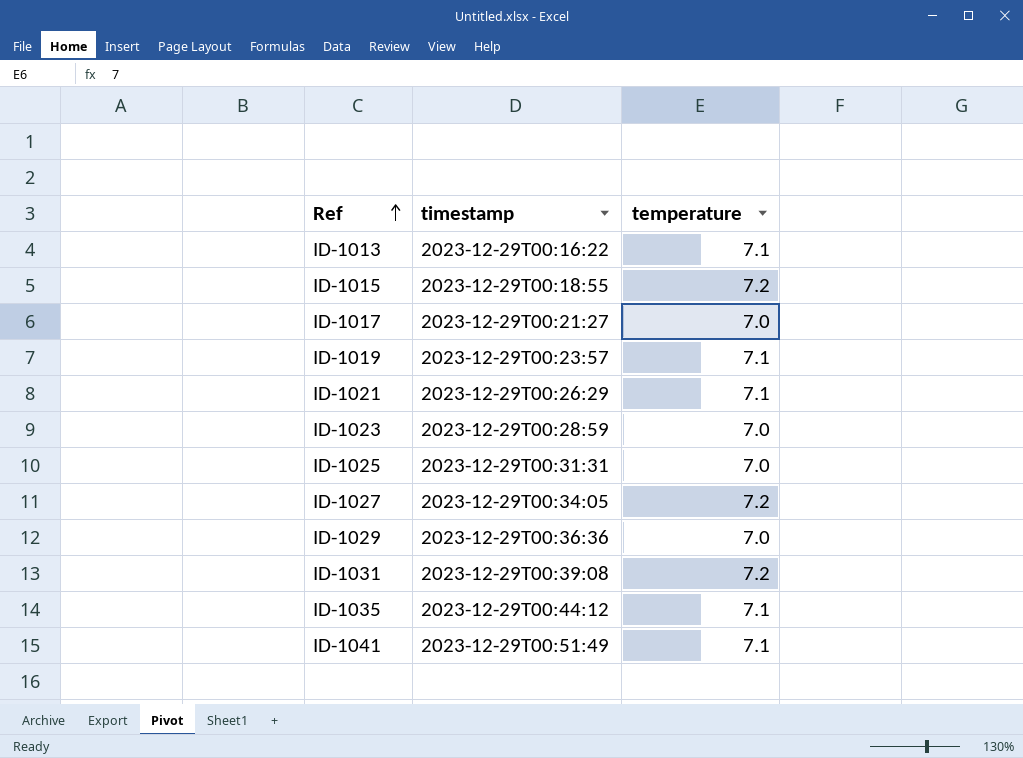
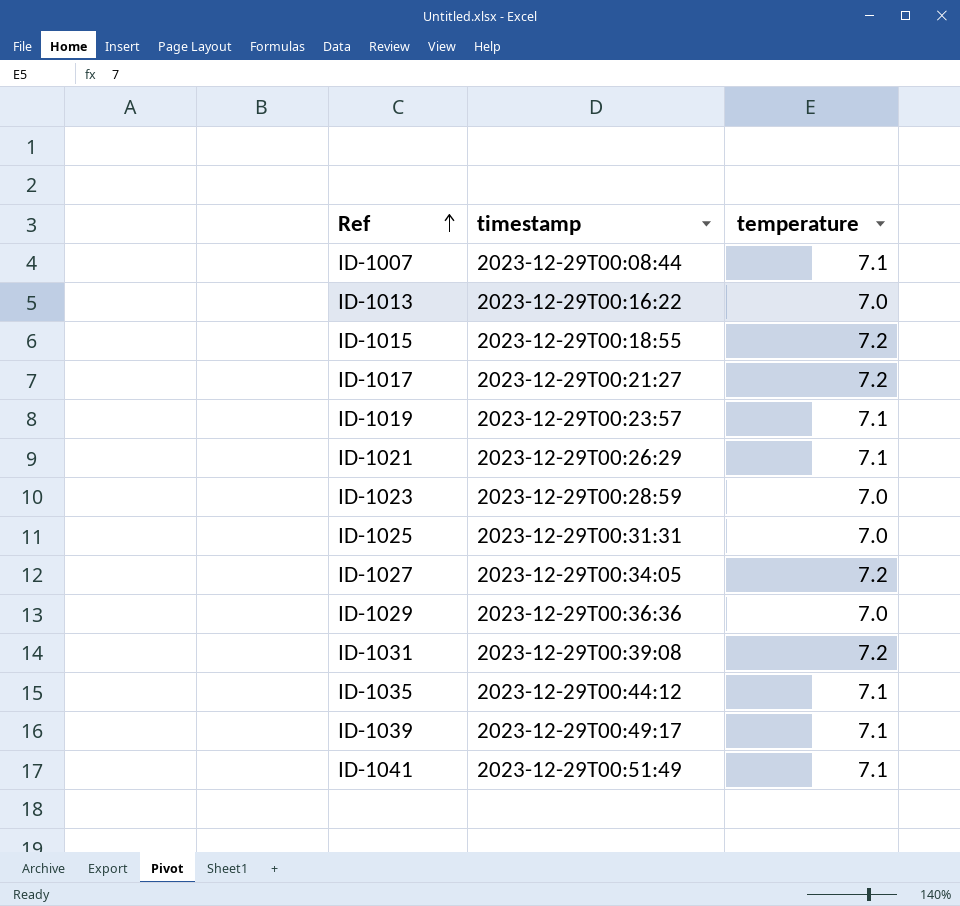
row ID-1007: none -> 2023-12-29T00:08:44 | 7.1
ID-1013 | temperature: 7.1 -> 7.0
ID-1017 | temperature: 7.0 -> 7.2
row ID-1039: none -> 2023-12-29T00:49:17 | 7.1

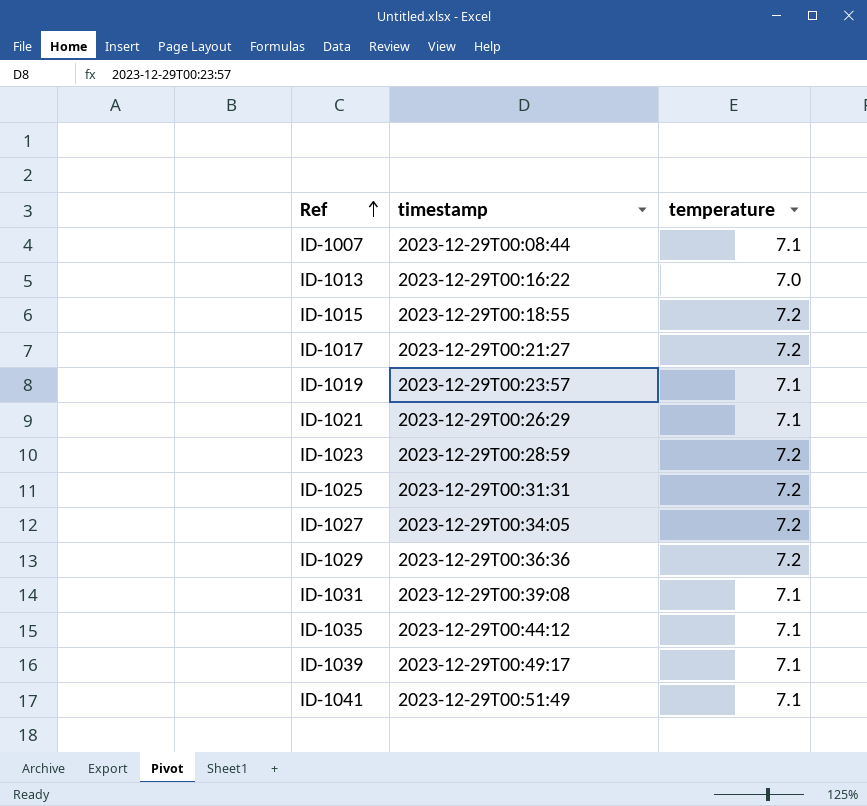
ID-1023 | temperature: 7.0 -> 7.2
ID-1025 | temperature: 7.0 -> 7.2
ID-1029 | temperature: 7.0 -> 7.2
ID-1031 | temperature: 7.2 -> 7.1

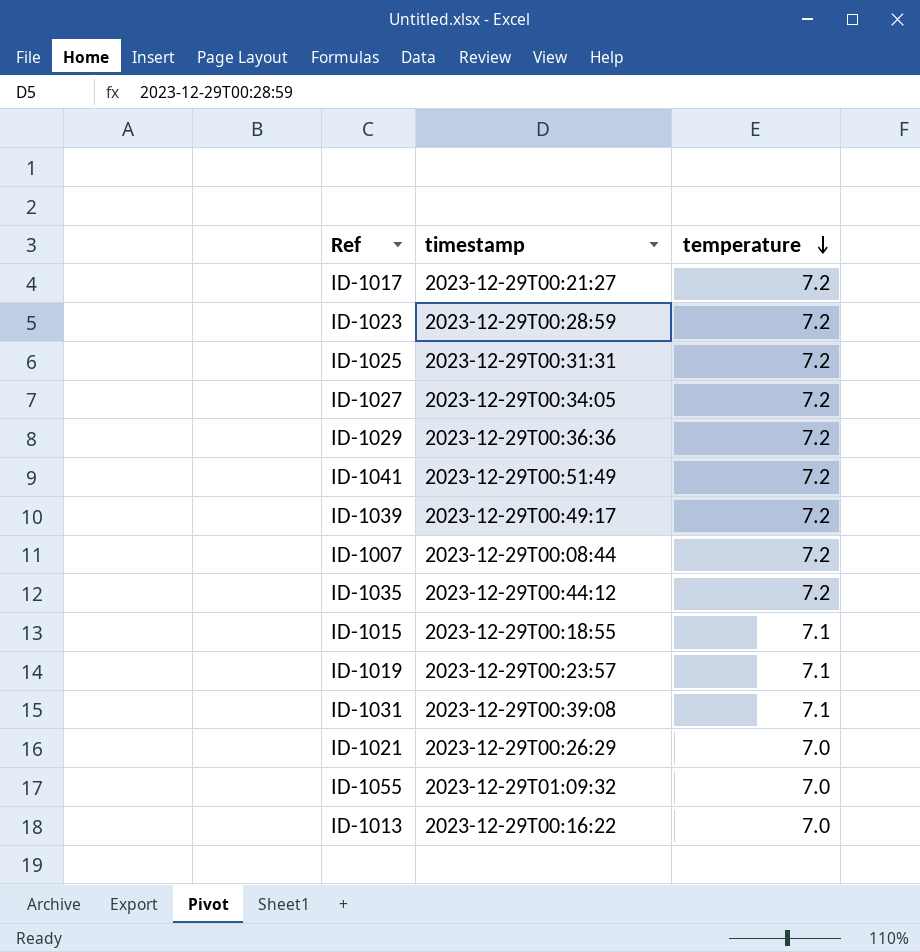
row order: Ref ascending -> temperature descending
ID-1041 | temperature: 7.1 -> 7.2
ID-1039 | temperature: 7.1 -> 7.2
ID-1007 | temperature: 7.1 -> 7.2
ID-1035 | temperature: 7.1 -> 7.2
ID-1015 | temperature: 7.2 -> 7.1
ID-1021 | temperature: 7.1 -> 7.0
row ID-1055: none -> 2023-12-29T01:09:32 | 7.0

